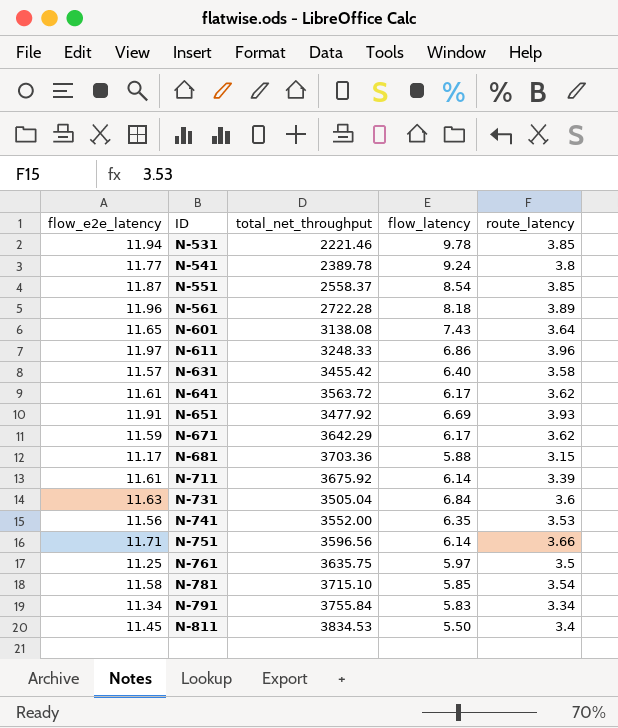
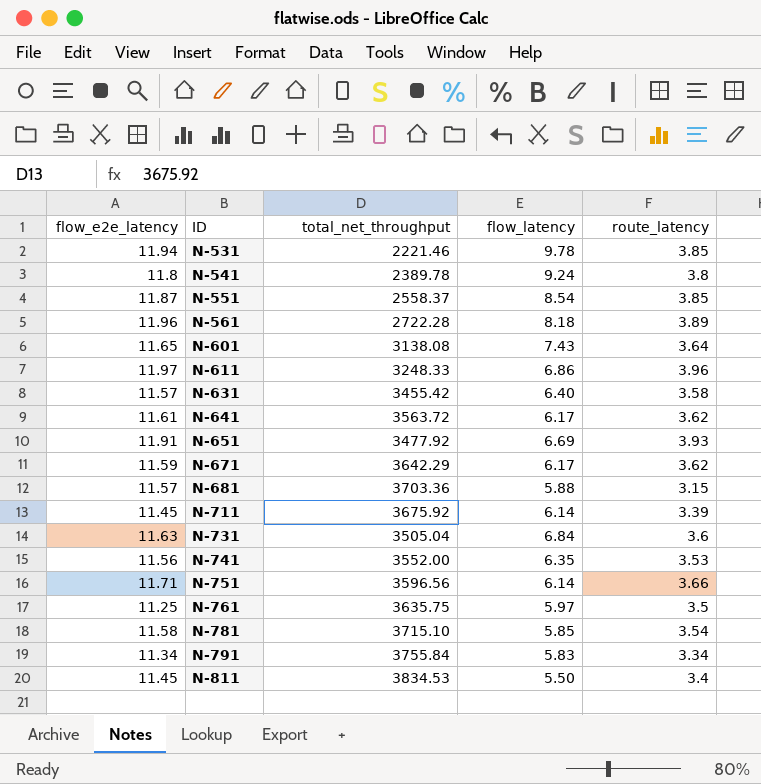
N-541 | flow_e2e_latency: 11.77 -> 11.8
N-681 | flow_e2e_latency: 11.17 -> 11.57
N-711 | flow_e2e_latency: 11.61 -> 11.45

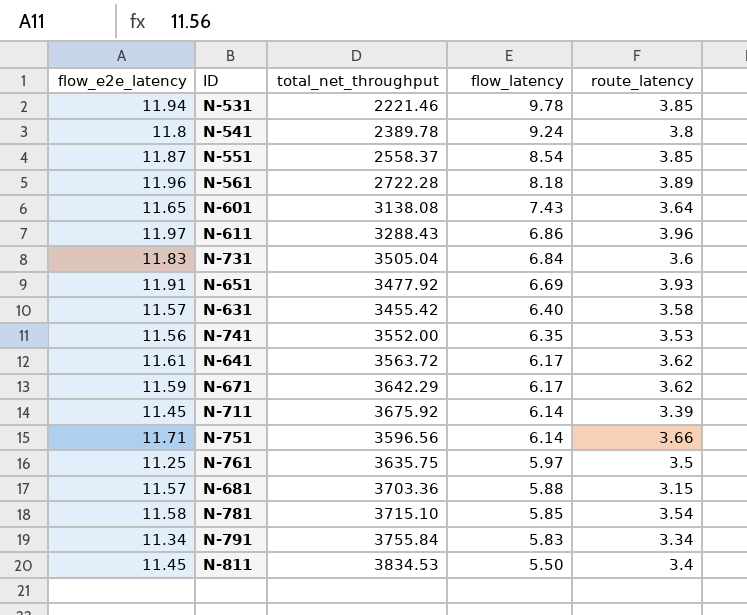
row order: ID ascending -> flow_latency descending
N-611 | total_net_throughput: 3248.33 -> 3288.43
N-731 | flow_e2e_latency: 11.63 -> 11.83

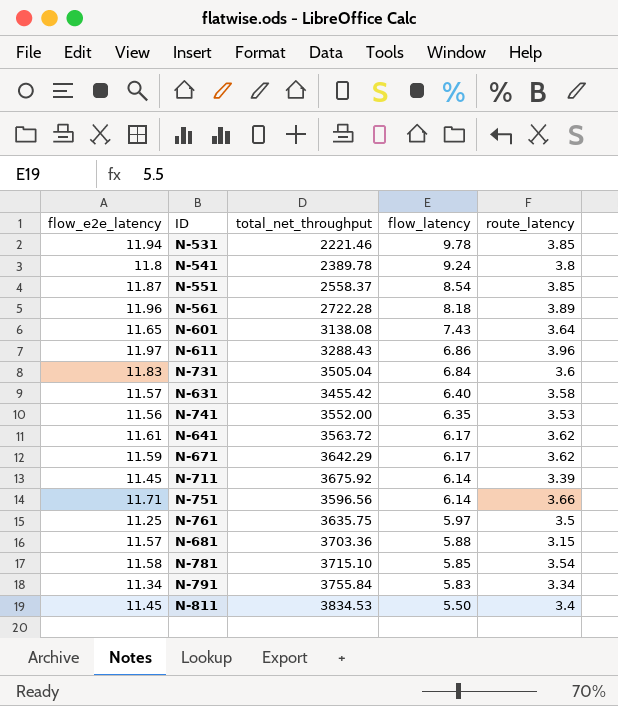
row N-651: 11.91 | 3477.92 | 6.69 | 3.93 -> none

